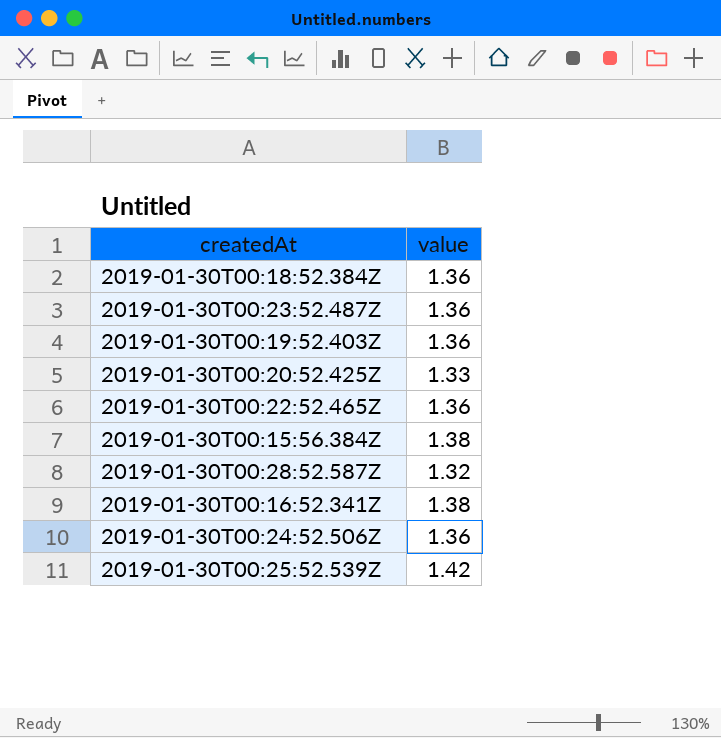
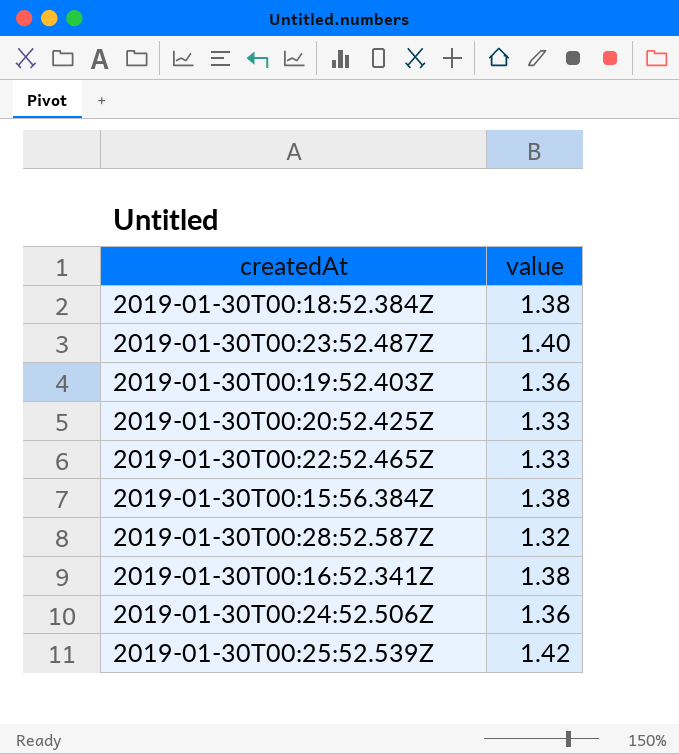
2019-01-30T00:18:52.384Z | value: 1.36 -> 1.38
2019-01-30T00:23:52.487Z | value: 1.36 -> 1.40
2019-01-30T00:22:52.465Z | value: 1.36 -> 1.33

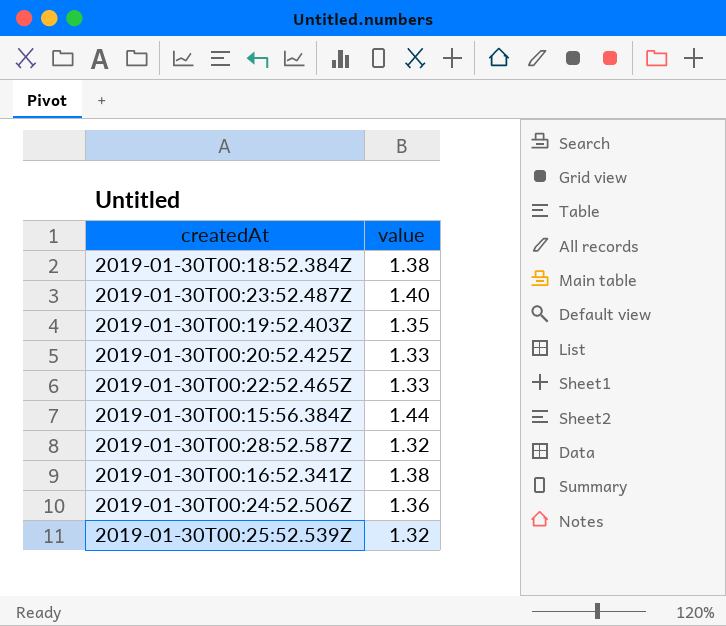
2019-01-30T00:19:52.403Z | value: 1.36 -> 1.35
2019-01-30T00:15:56.384Z | value: 1.38 -> 1.44
2019-01-30T00:25:52.539Z | value: 1.42 -> 1.32

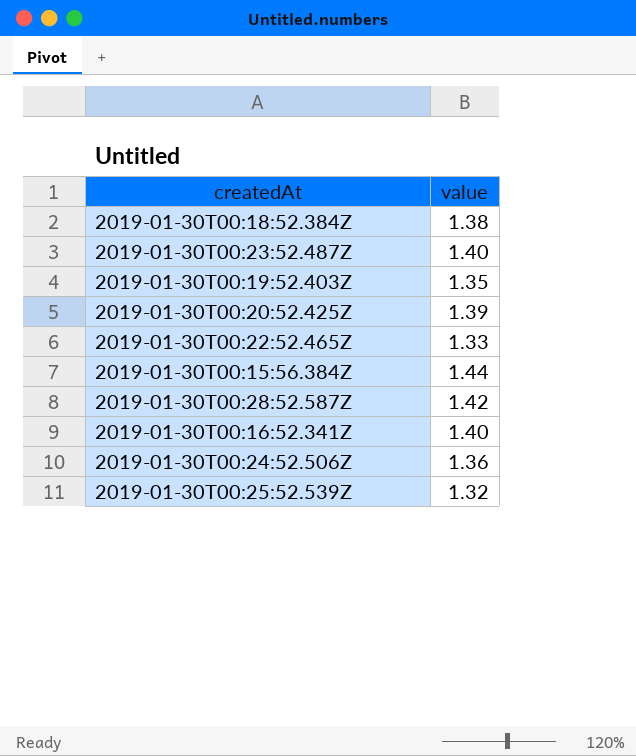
2019-01-30T00:20:52.425Z | value: 1.33 -> 1.39
2019-01-30T00:28:52.587Z | value: 1.32 -> 1.42
2019-01-30T00:16:52.341Z | value: 1.38 -> 1.40

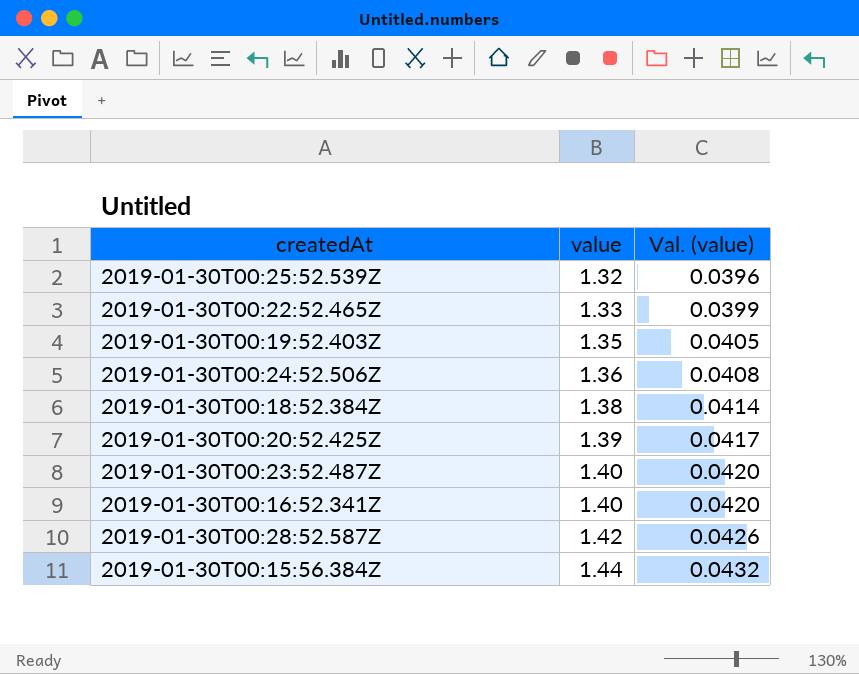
row order: none -> value ascending
column Val. (value) | formula: none -> [value] * 0.03

